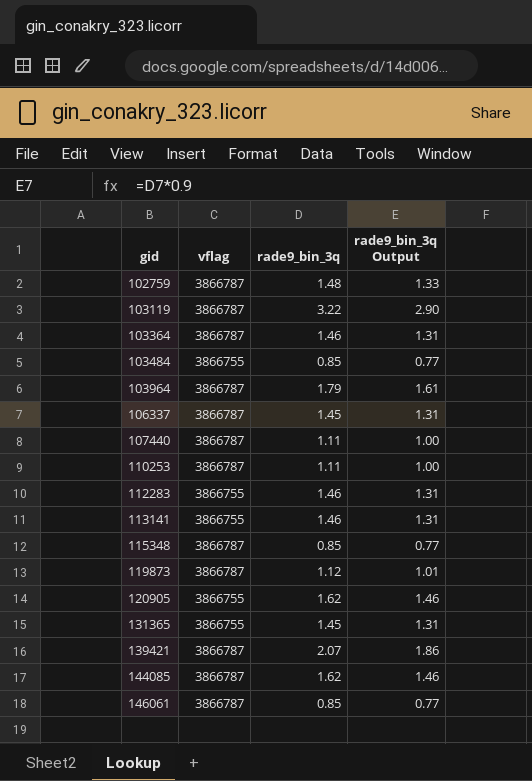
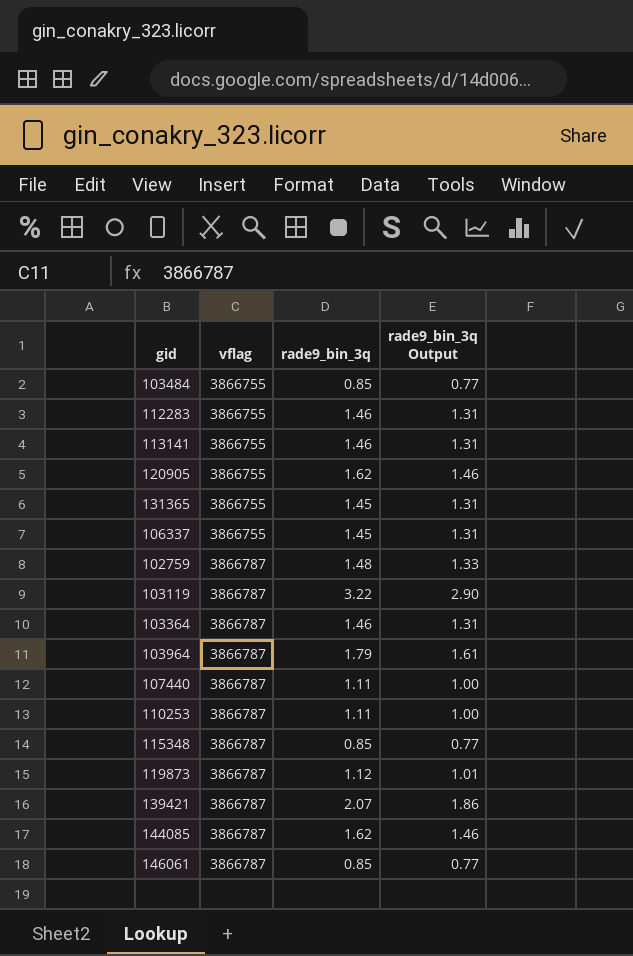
row order: gid ascending -> vflag ascending
106337 | vflag: 3866787 -> 3866755

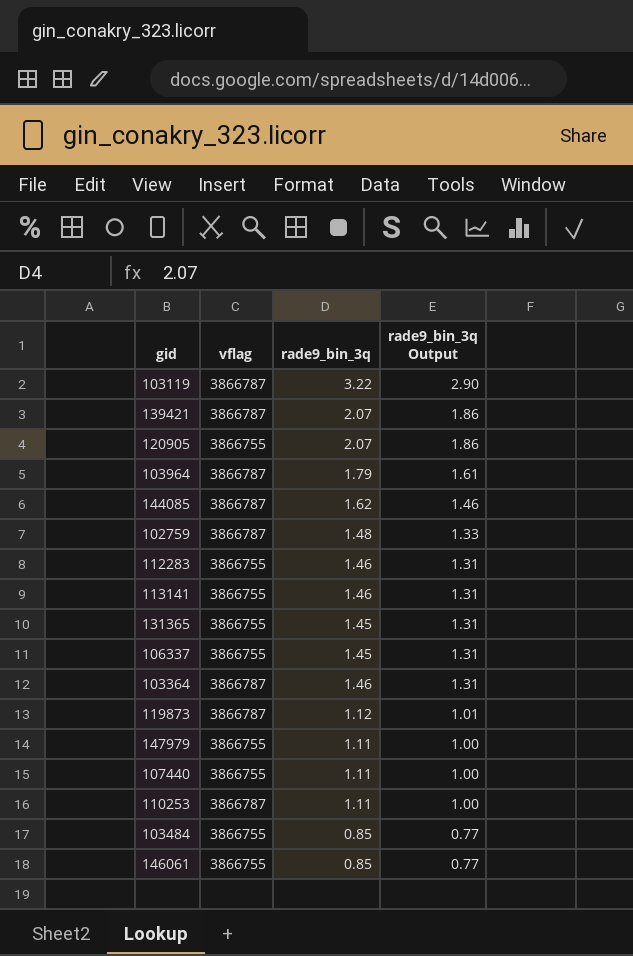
row order: vflag ascending -> rade9_bin_3q Output descending
row 115348: 3866787 | 0.85 | 0.77 -> none
120905 | rade9_bin_3q: 1.62 -> 2.07
120905 | rade9_bin_3q Output: 1.46 -> 1.86
row 147979: none -> 3866755 | 1.11 | 1.00
107440 | vflag: 3866787 -> 3866755
146061 | vflag: 3866787 -> 3866755

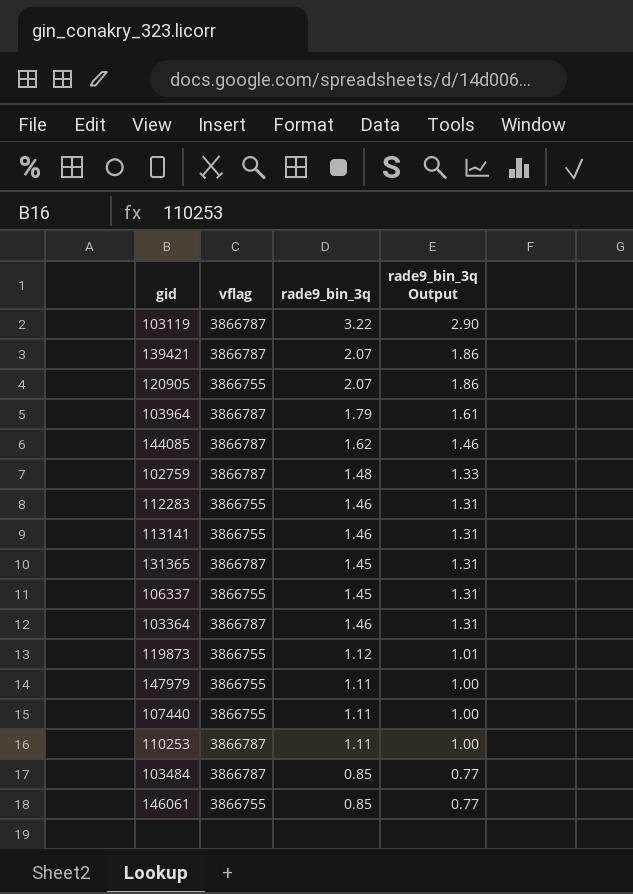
131365 | vflag: 3866755 -> 3866787
119873 | vflag: 3866787 -> 3866755
103484 | vflag: 3866755 -> 3866787

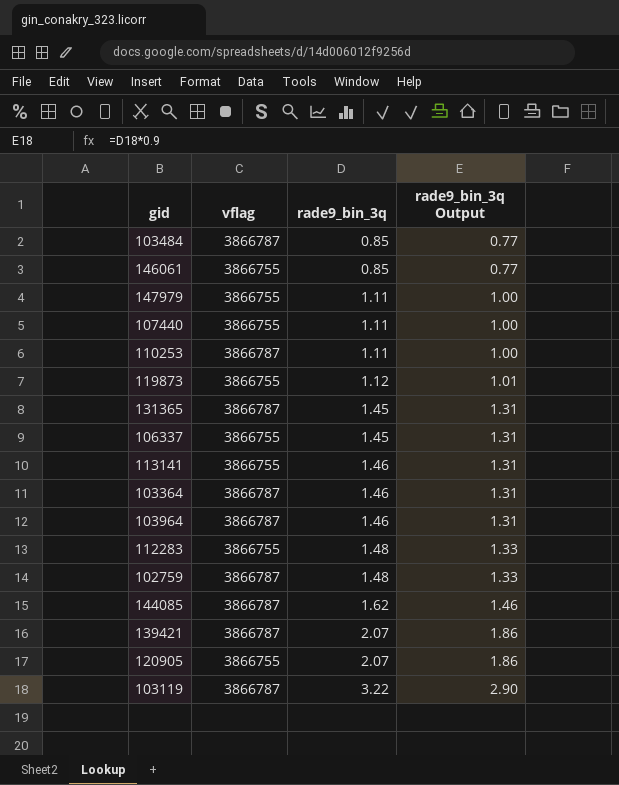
row order: rade9_bin_3q Output descending -> rade9_bin_3q ascending
103964 | rade9_bin_3q: 1.79 -> 1.46
103964 | rade9_bin_3q Output: 1.61 -> 1.31
112283 | rade9_bin_3q: 1.46 -> 1.48
112283 | rade9_bin_3q Output: 1.31 -> 1.33

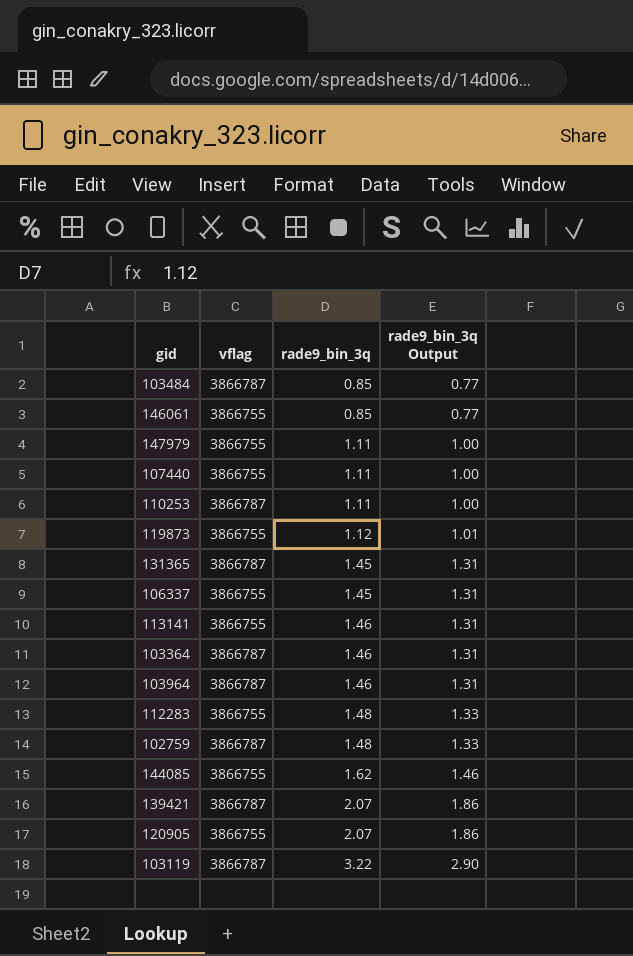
144085 | vflag: 3866787 -> 3866755

